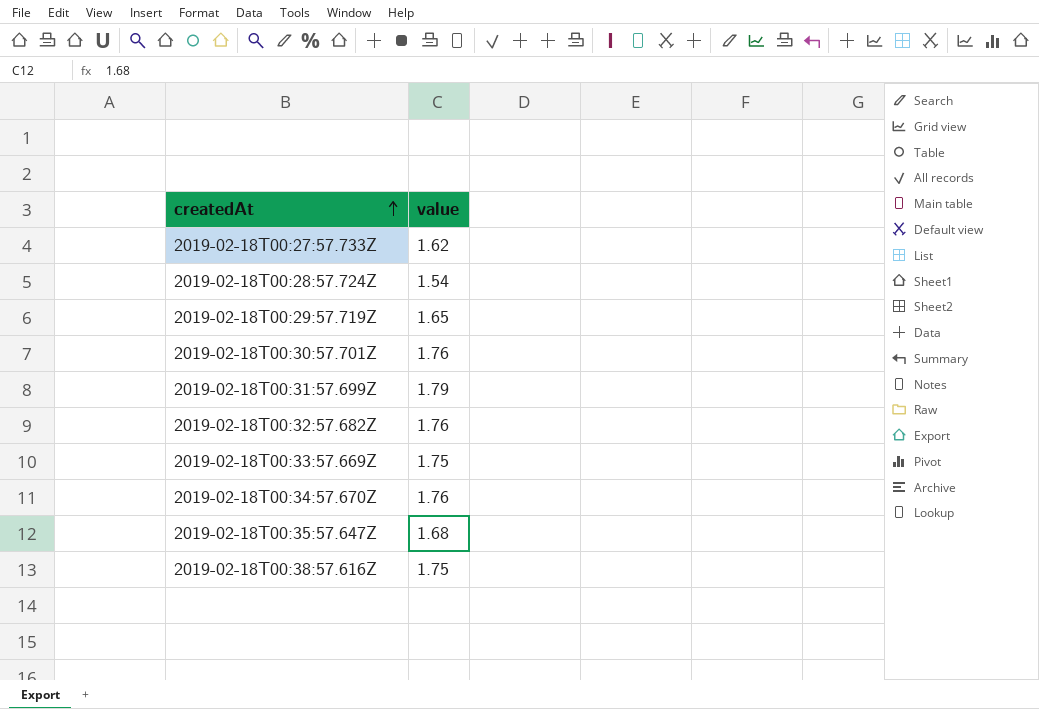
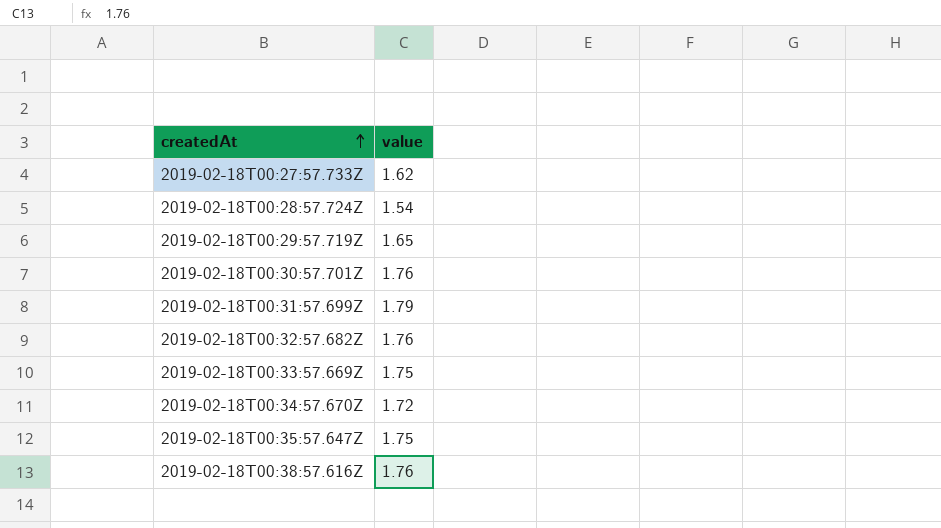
2019-02-18T00:34:57.670Z | value: 1.76 -> 1.72
2019-02-18T00:35:57.647Z | value: 1.68 -> 1.75
2019-02-18T00:38:57.616Z | value: 1.75 -> 1.76

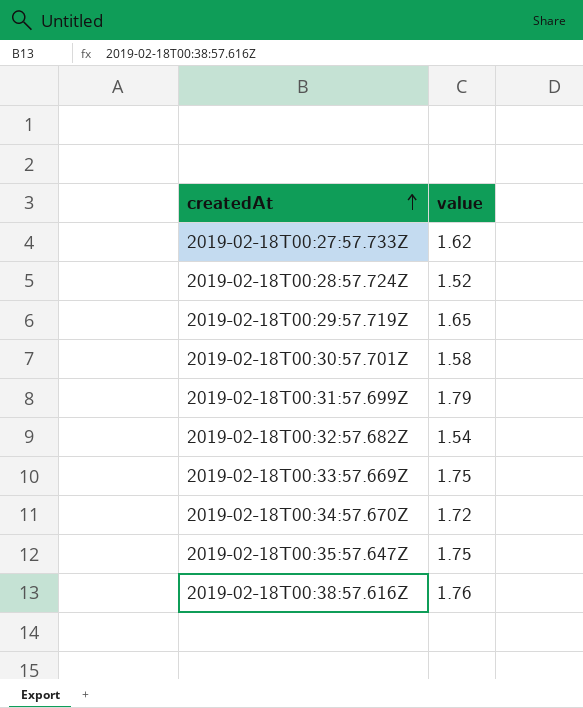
2019-02-18T00:28:57.724Z | value: 1.54 -> 1.52
2019-02-18T00:30:57.701Z | value: 1.76 -> 1.58
2019-02-18T00:32:57.682Z | value: 1.76 -> 1.54

